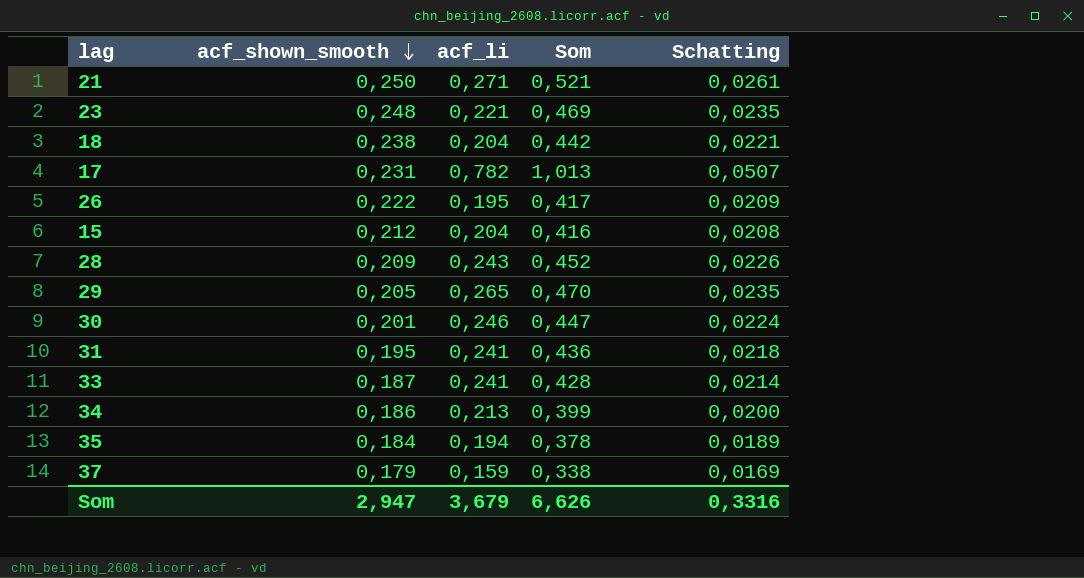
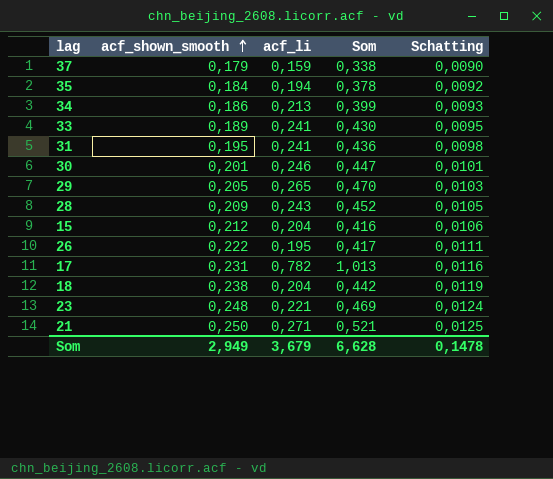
row order: acf_shown_smooth descending -> acf_shown_smooth ascending
column Schatting | formula: [Som] * 0,05 -> [acf_shown_smooth] * 0,05
33 | acf_shown_smooth: 0,187 -> 0,189
33 | Som: 0,428 -> 0,430
Som | acf_shown_smooth: 2,947 -> 2,949
Som | Som: 6,626 -> 6,628
Som | Schatting: 0,3316 -> 0,1478

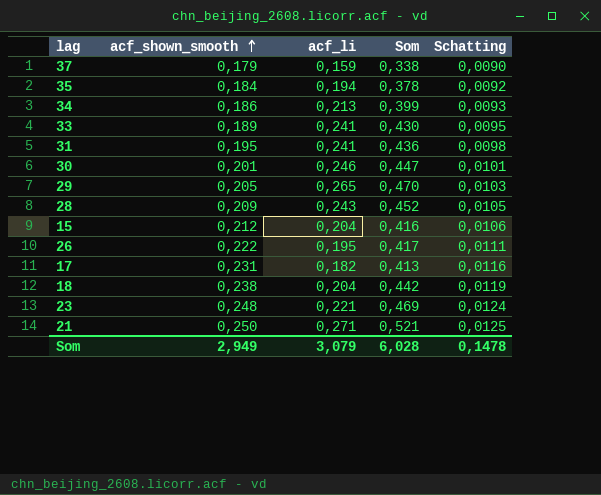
17 | acf_li: 0,782 -> 0,182
17 | Som: 1,013 -> 0,413
Som | acf_li: 3,679 -> 3,079
Som | Som: 6,628 -> 6,028

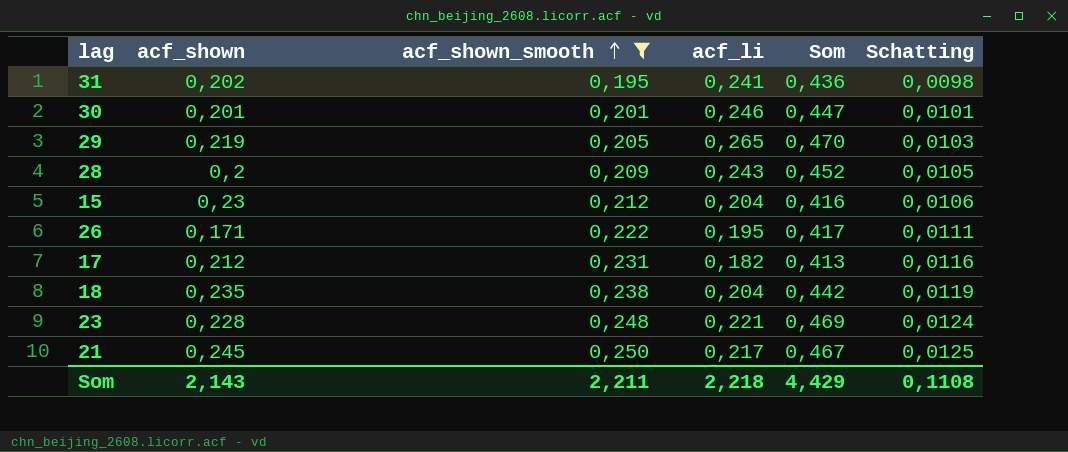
filter: none -> acf_shown_smooth >= 0,195
column acf_shown | position: none -> 2
21 | acf_li: 0,271 -> 0,217
21 | Som: 0,521 -> 0,467
Som | acf_shown_smooth: 2,949 -> 2,211
Som | acf_li: 3,079 -> 2,218
Som | Som: 6,028 -> 4,429
Som | Schatting: 0,1478 -> 0,1108

